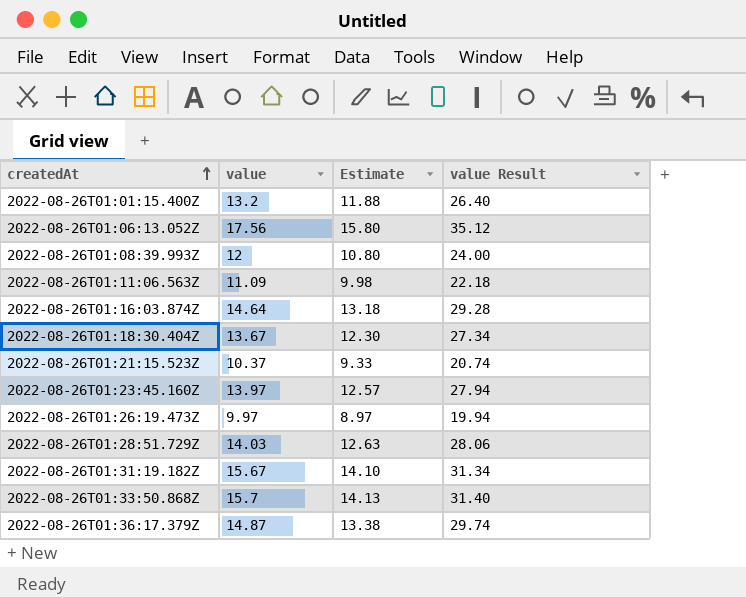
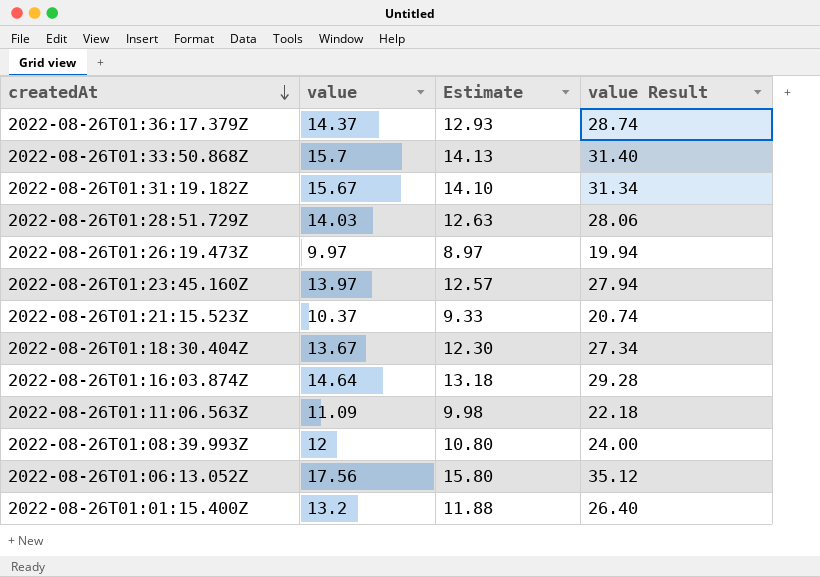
row order: createdAt ascending -> createdAt descending
2022-08-26T01:36:17.379Z | value: 14.87 -> 14.37
2022-08-26T01:36:17.379Z | Estimate: 13.38 -> 12.93
2022-08-26T01:36:17.379Z | value Result: 29.74 -> 28.74

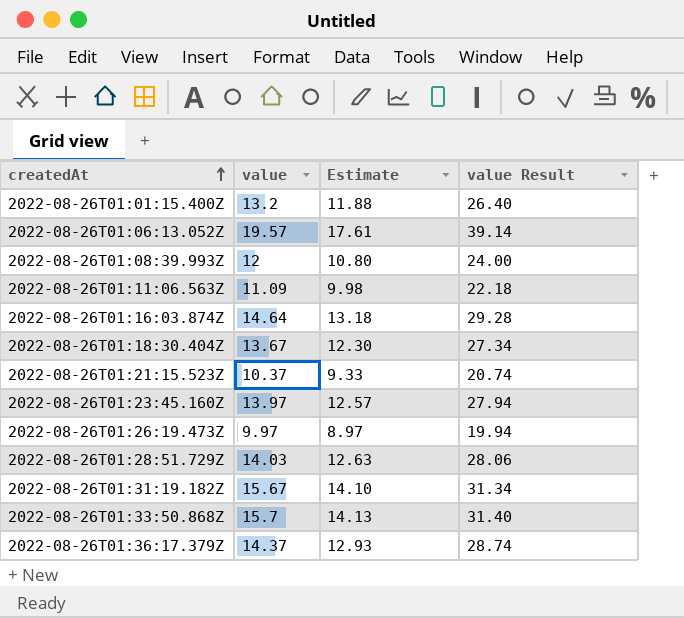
row order: createdAt descending -> createdAt ascending
2022-08-26T01:06:13.052Z | value: 17.56 -> 19.57
2022-08-26T01:06:13.052Z | Estimate: 15.80 -> 17.61
2022-08-26T01:06:13.052Z | value Result: 35.12 -> 39.14

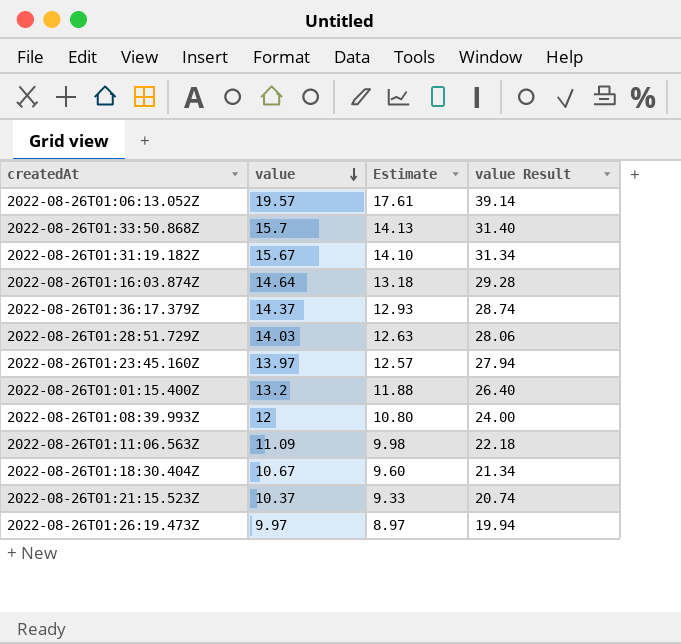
row order: createdAt ascending -> value descending
2022-08-26T01:18:30.404Z | value: 13.67 -> 10.67
2022-08-26T01:18:30.404Z | Estimate: 12.30 -> 9.60
2022-08-26T01:18:30.404Z | value Result: 27.34 -> 21.34

